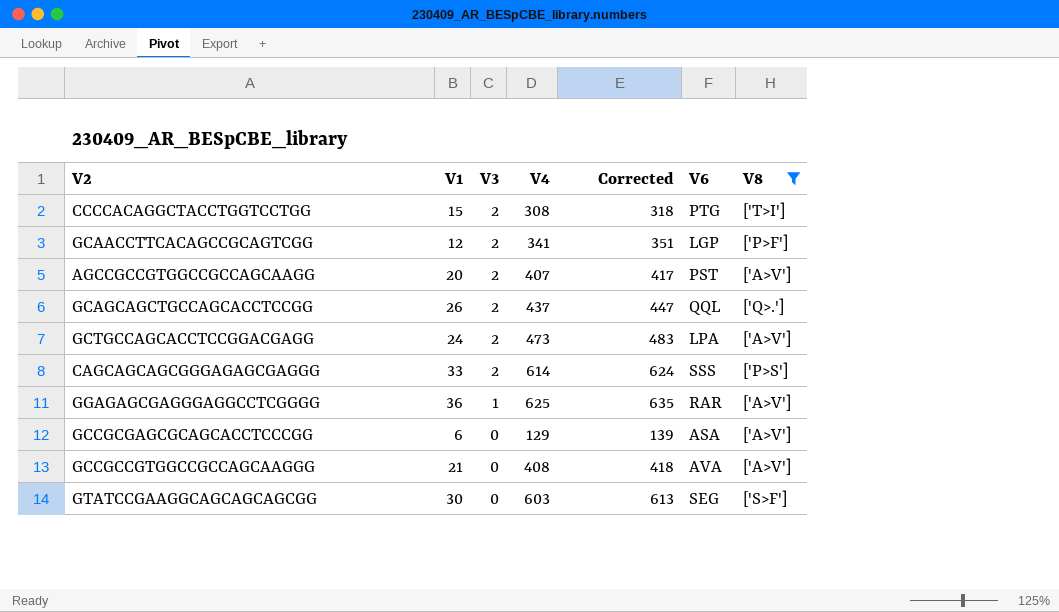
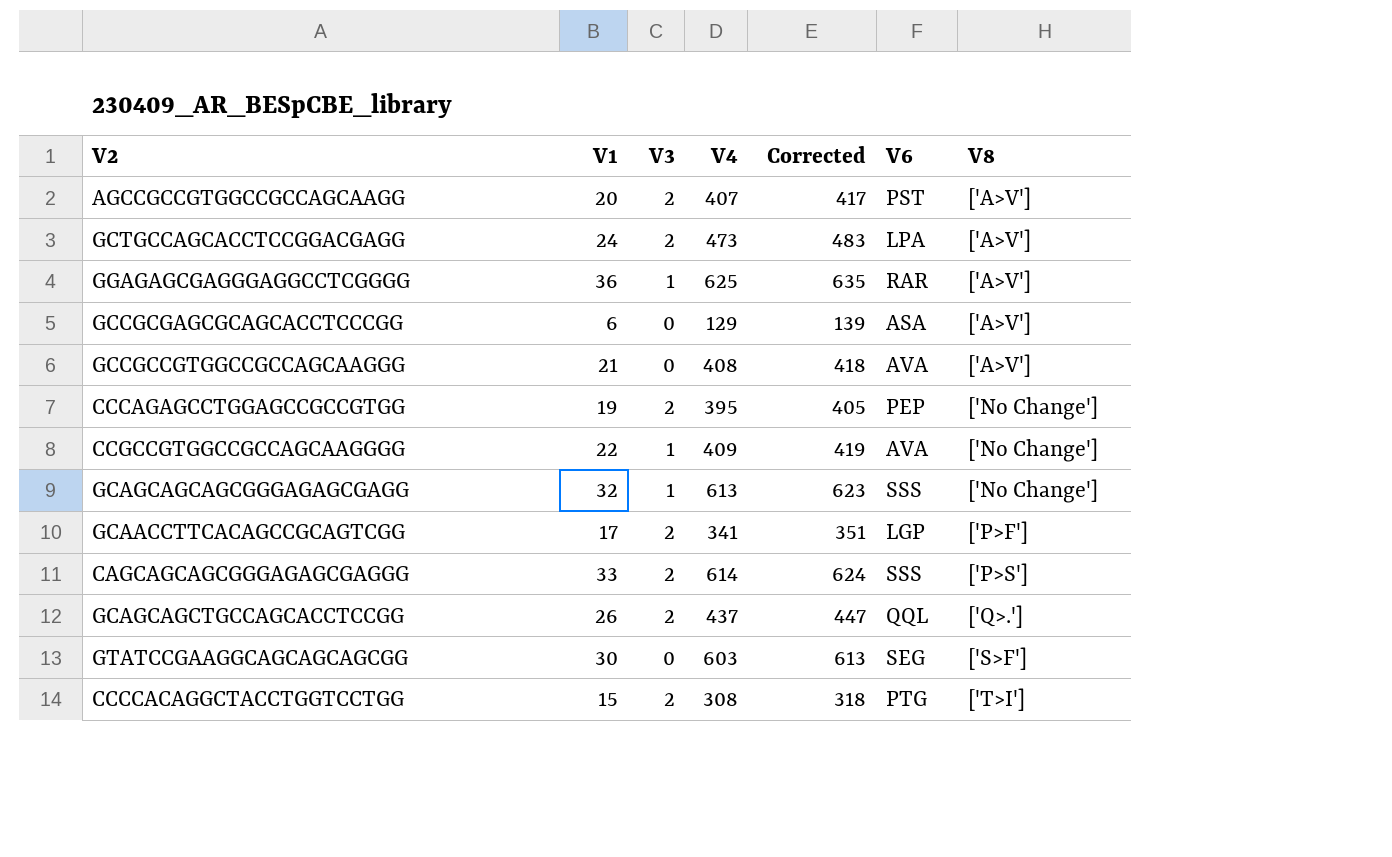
filter: V8 != ['No Change'] -> none
row order: V3 descending -> V8 ascending
GCAACCTTCACAGCCGCAGTCGG | V1: 12 -> 17

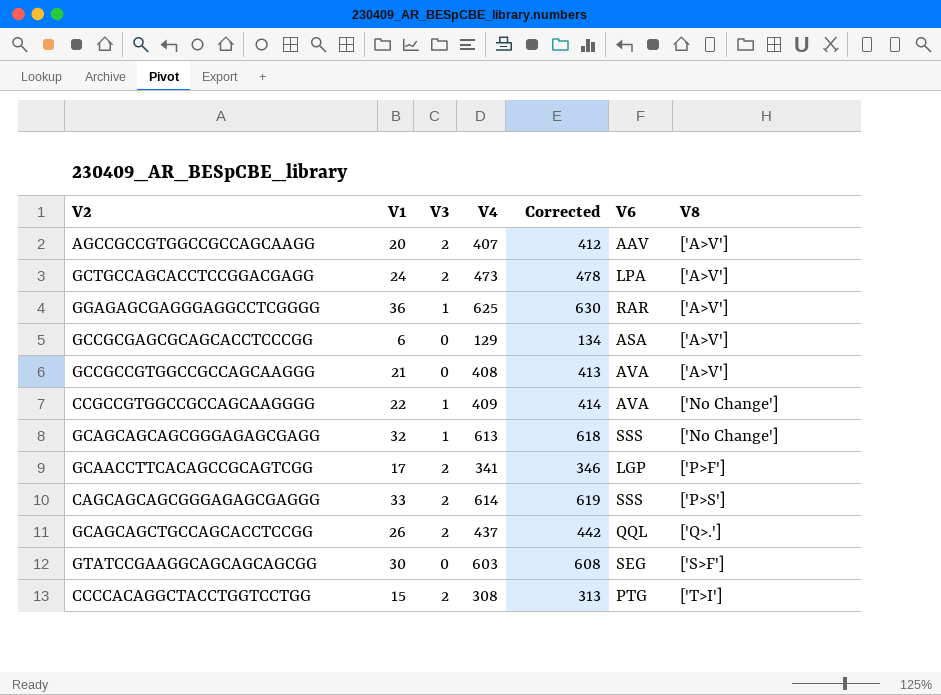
column Corrected | formula: [V4] + 10 -> [V4] + 5
row CCCAGAGCCTGGAGCCGCCGTGG: 19 | 2 | 395 | 405 | PEP | ['No Change'] -> none
AGCCGCCGTGGCCGCCAGCAAGG | V6: PST -> AAV

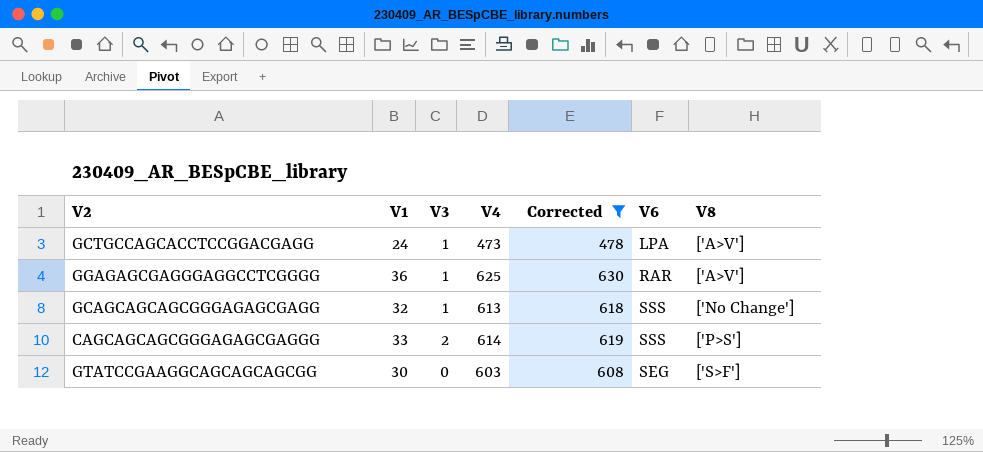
filter: none -> Corrected >= 478
GCTGCCAGCACCTCCGGACGAGG | V3: 2 -> 1

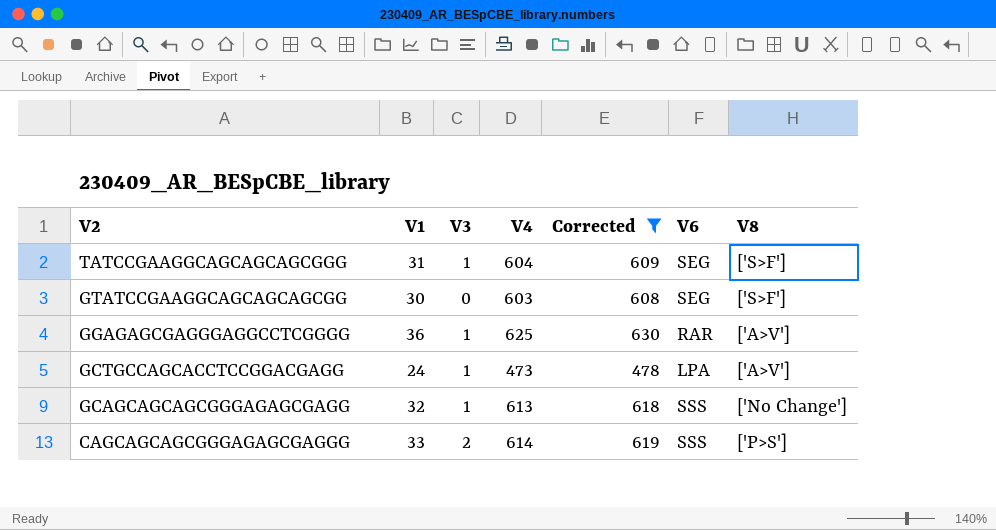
row order: V8 ascending -> V2 descending
row TATCCGAAGGCAGCAGCAGCGGG: none -> 31 | 1 | 604 | 609 | SEG | ['S>F']

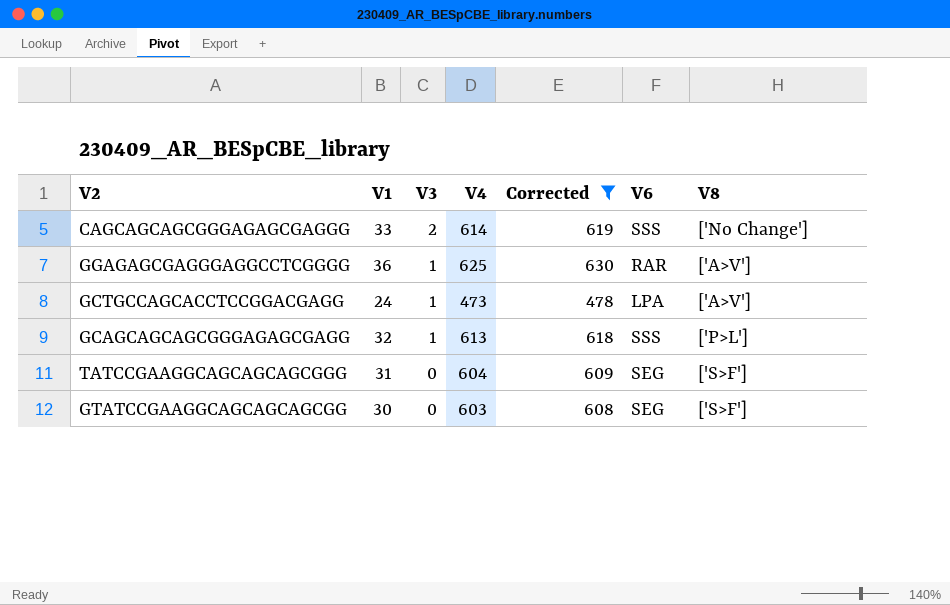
row order: V2 descending -> V3 descending
CAGCAGCAGCGGGAGAGCGAGGG | V8: ['P>S'] -> ['No Change']
GCAGCAGCAGCGGGAGAGCGAGG | V8: ['No Change'] -> ['P>L']
TATCCGAAGGCAGCAGCAGCGGG | V3: 1 -> 0

